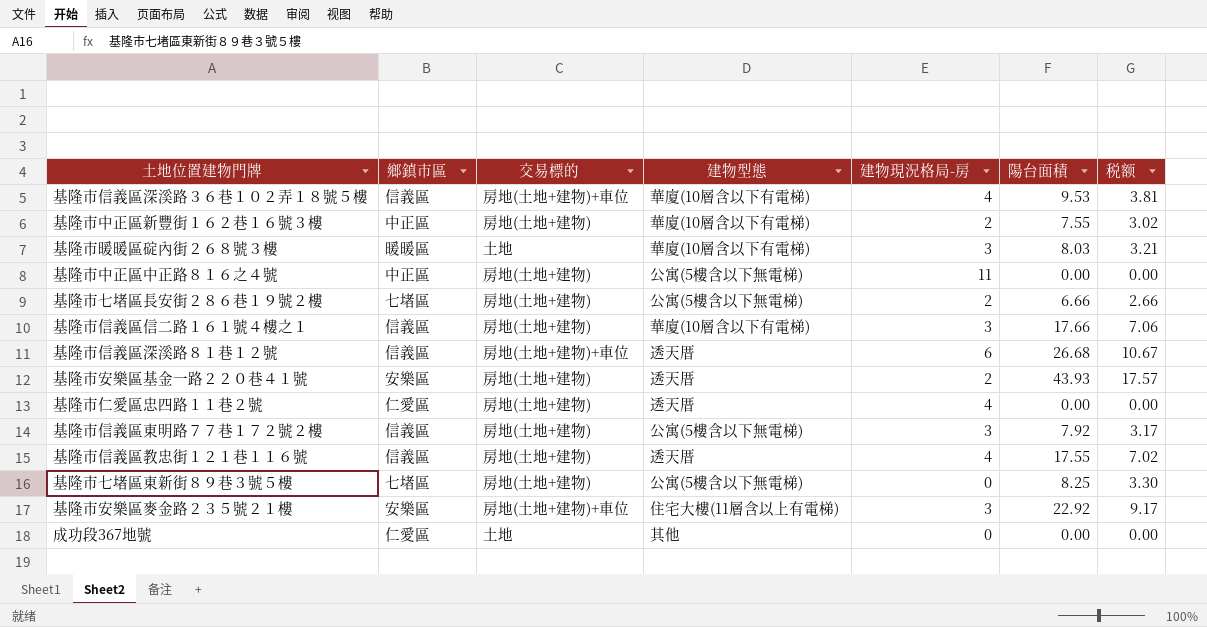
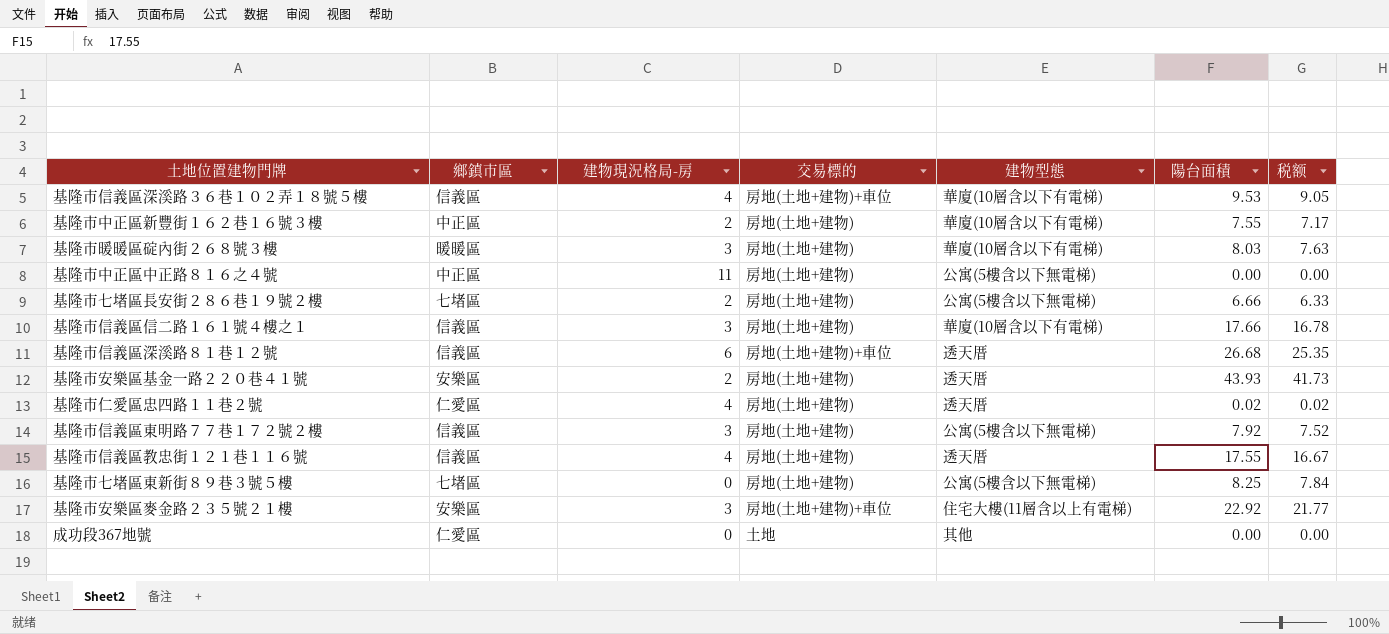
column 建物現況格局-房 | position: 5 -> 3
column 税额 | formula: [陽台面積] * 0.4 -> [陽台面積] * 0.95
基隆市暖暖區碇內街２６８號３樓 | 交易標的: 土地 -> 房地(土地+建物)
基隆市仁愛區忠四路１１巷２號 | 陽台面積: 0.00 -> 0.02

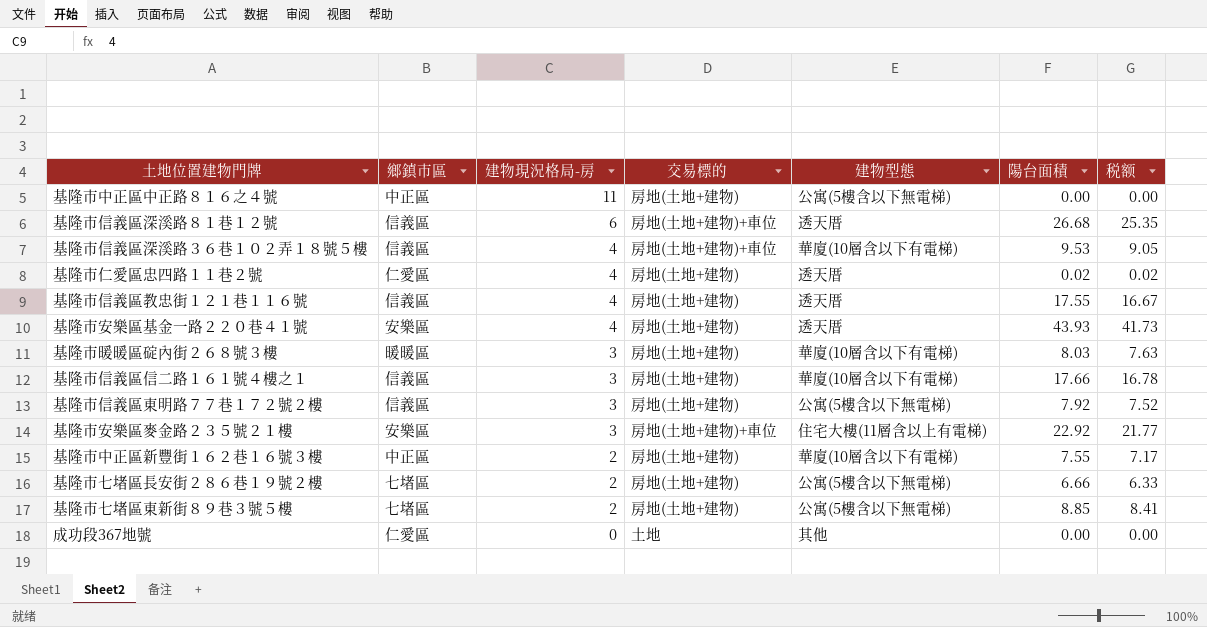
row order: none -> 建物現況格局-房 descending
基隆市安樂區基金一路２２０巷４１號 | 建物現況格局-房: 2 -> 4
基隆市七堵區東新街８９巷３號５樓 | 建物現況格局-房: 0 -> 2
基隆市七堵區東新街８９巷３號５樓 | 陽台面積: 8.25 -> 8.85
基隆市七堵區東新街８９巷３號５樓 | 税额: 7.84 -> 8.41

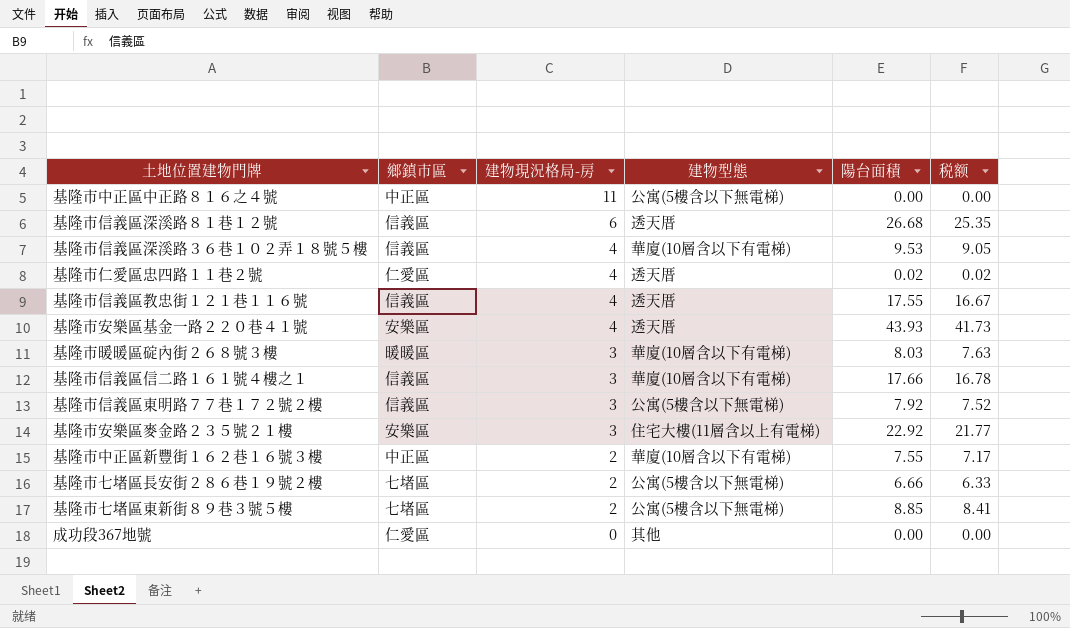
column 交易標的 | position: 4 -> none

